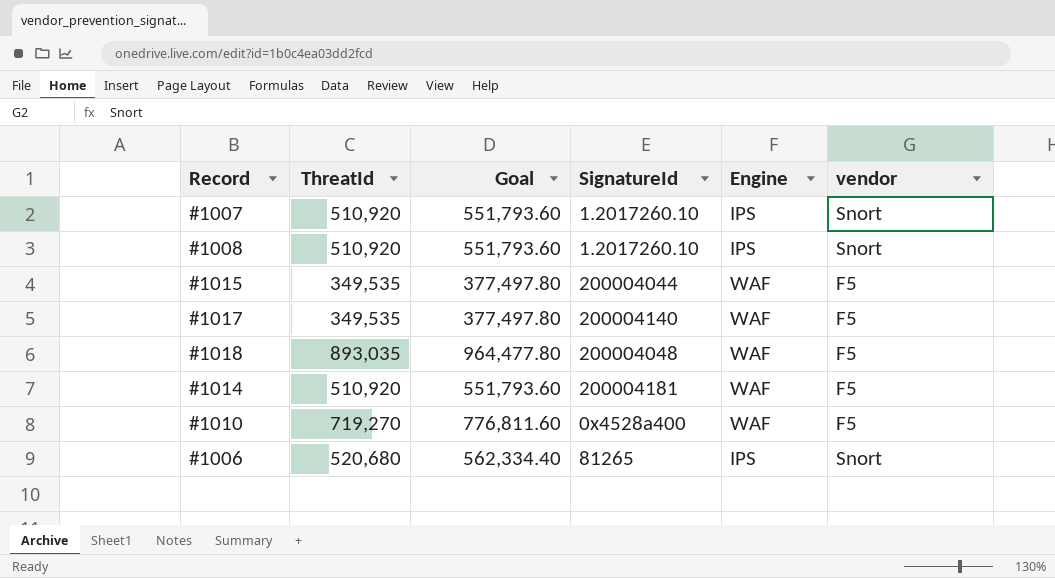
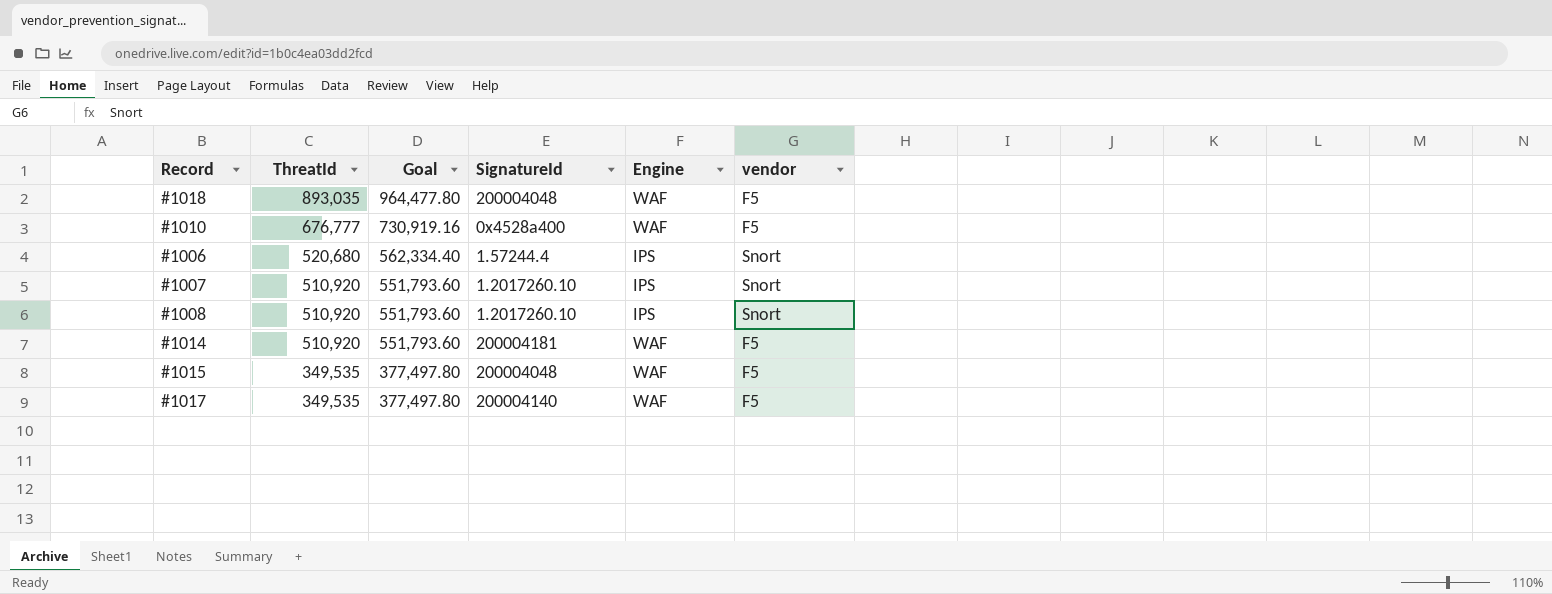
row order: none -> ThreatId descending
#1010 | ThreatId: 719,270 -> 676,777
#1010 | Goal: 776,811.60 -> 730,919.16
#1006 | SignatureId: 81265 -> 1.57244.4
#1015 | SignatureId: 200004044 -> 200004048

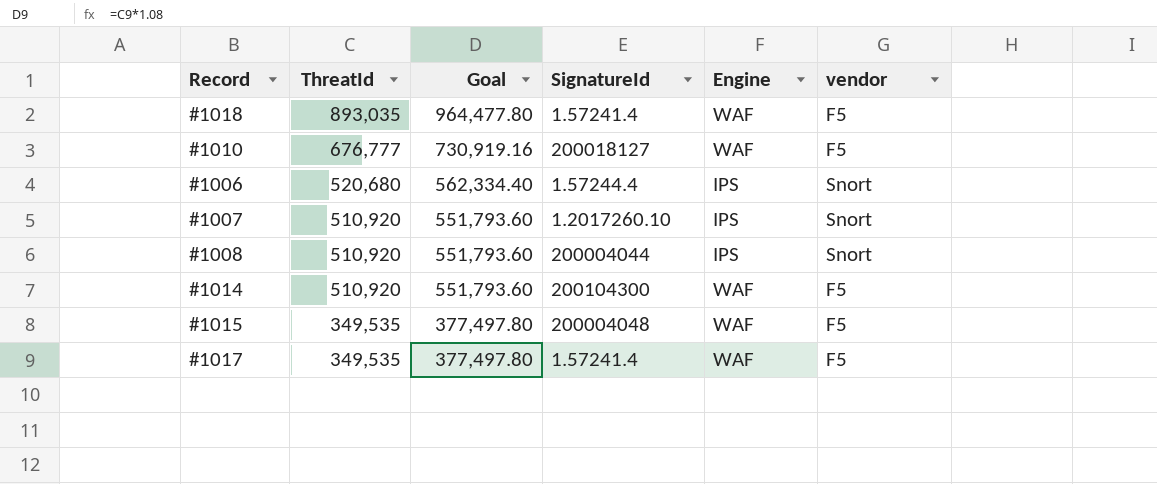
#1018 | SignatureId: 200004048 -> 1.57241.4
#1010 | SignatureId: 0x4528a400 -> 200018127
#1008 | SignatureId: 1.2017260.10 -> 200004044
#1014 | SignatureId: 200004181 -> 200104300
#1017 | SignatureId: 200004140 -> 1.57241.4

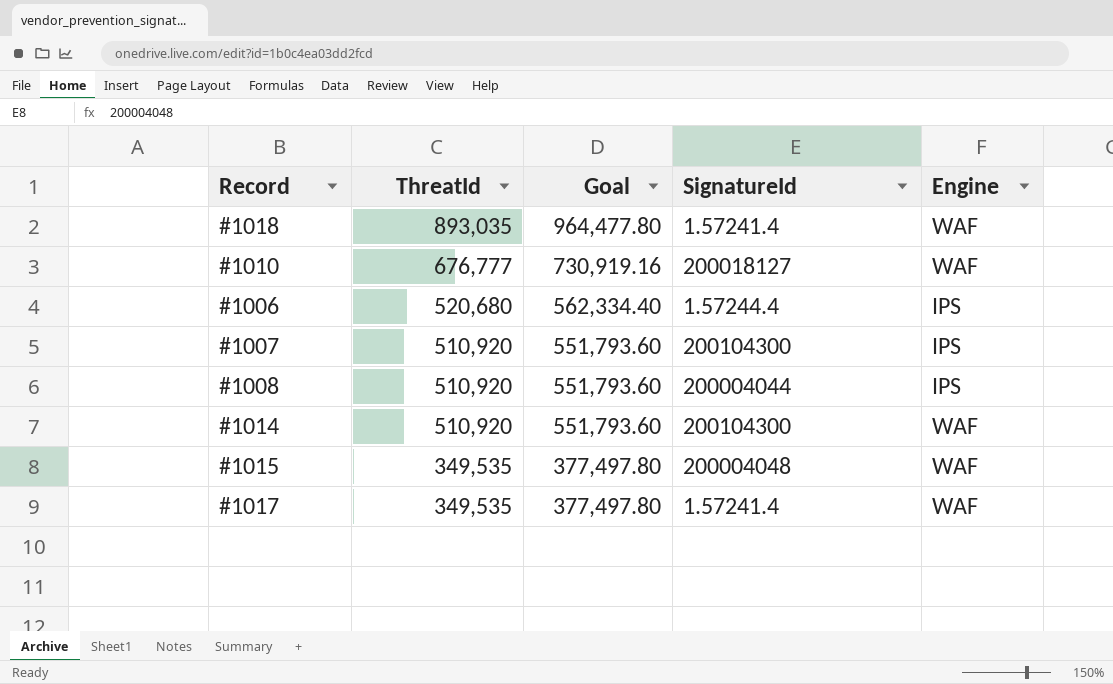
column vendor | position: 6 -> none
#1007 | SignatureId: 1.2017260.10 -> 200104300

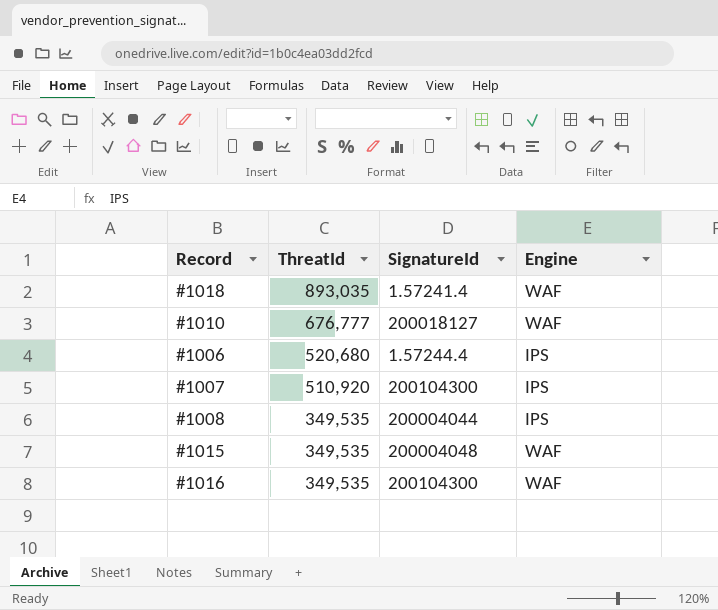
column Goal | formula: [ThreatId] * 1.08 -> none
row #1014: 510,920 | 551,793.60 | 200104300 | WAF -> none
row #1017: 349,535 | 377,497.80 | 1.57241.4 | WAF -> none
#1008 | ThreatId: 510,920 -> 349,535
row #1016: none -> 349,535 | 200104300 | WAF

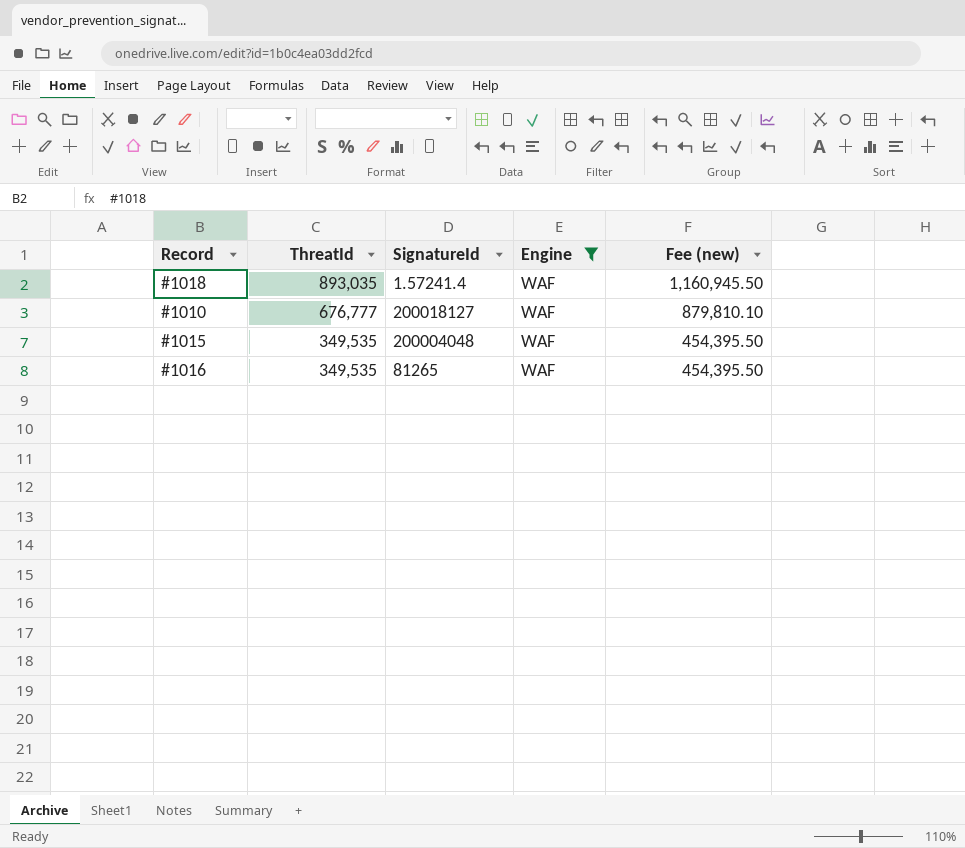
filter: none -> Engine = WAF
column Fee (new) | formula: none -> [ThreatId] * 1.3
#1016 | SignatureId: 200104300 -> 81265

